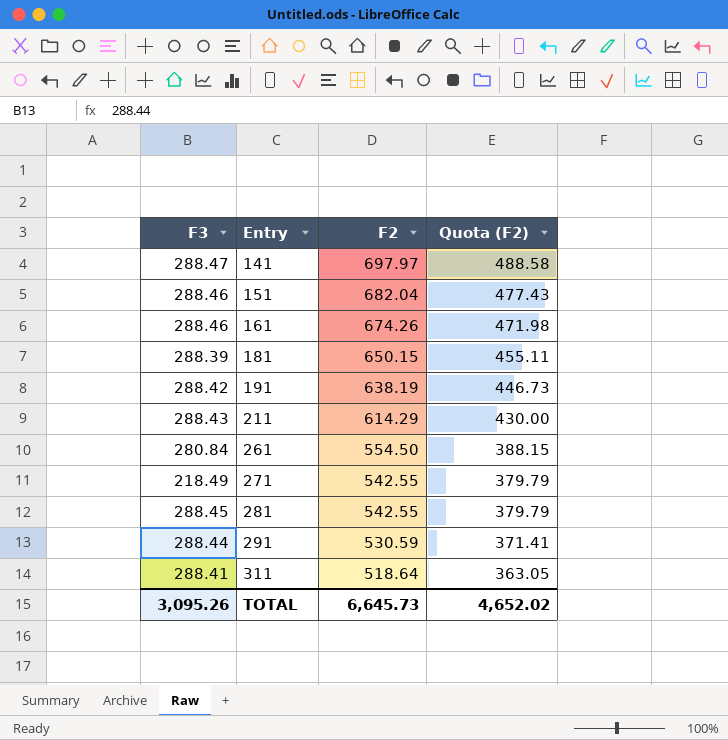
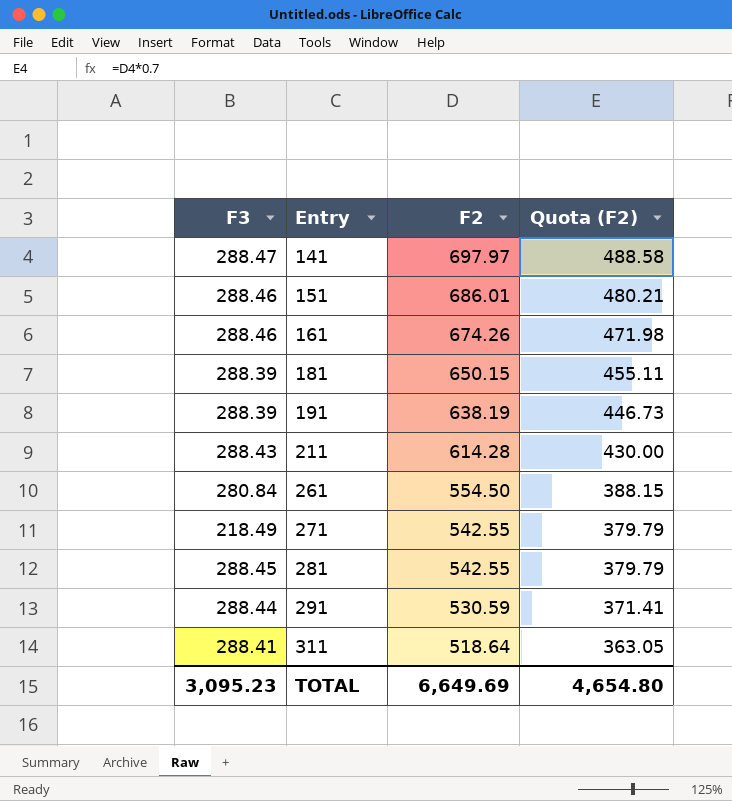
151 | F2: 682.04 -> 686.01
151 | Quota (F2): 477.43 -> 480.21
191 | F3: 288.42 -> 288.39
211 | F2: 614.29 -> 614.28
TOTAL | F3: 3,095.26 -> 3,095.23
TOTAL | F2: 6,645.73 -> 6,649.69
TOTAL | Quota (F2): 4,652.02 -> 4,654.80

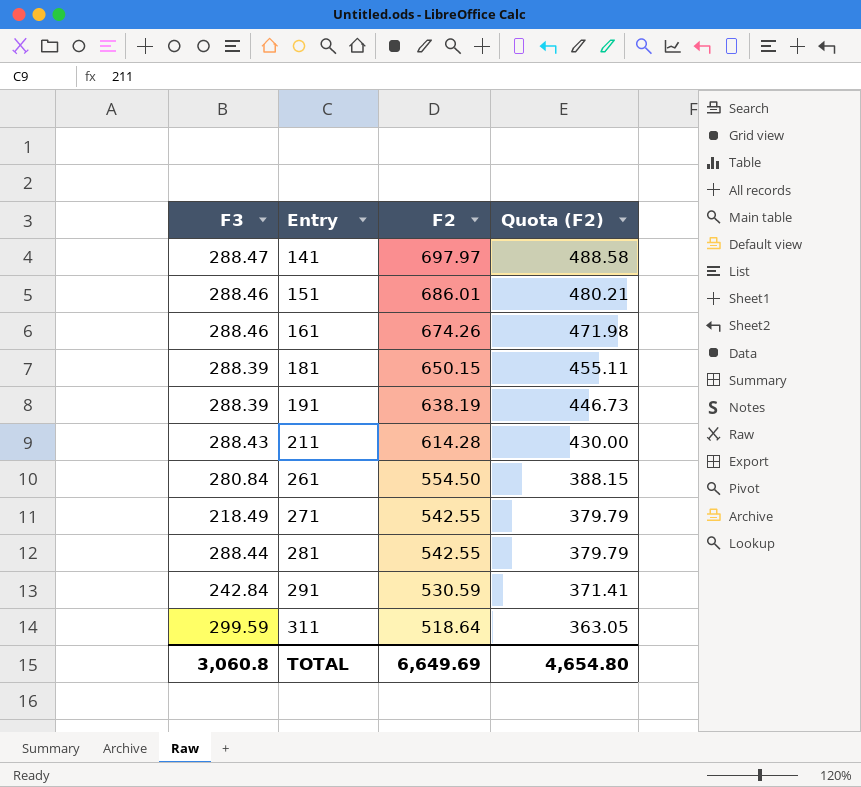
281 | F3: 288.45 -> 288.44
291 | F3: 288.44 -> 242.84
311 | F3: 288.41 -> 299.59
TOTAL | F3: 3,095.23 -> 3,060.8

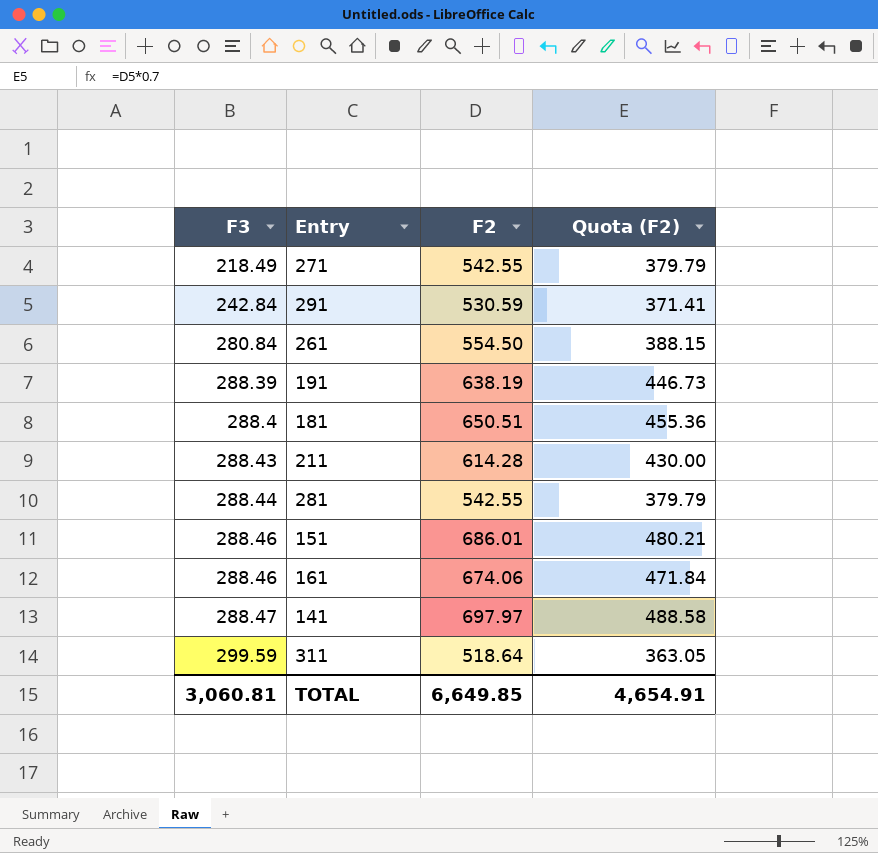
row order: Entry ascending -> F3 ascending
181 | F3: 288.39 -> 288.4
181 | F2: 650.15 -> 650.51
181 | Quota (F2): 455.11 -> 455.36
161 | F2: 674.26 -> 674.06
161 | Quota (F2): 471.98 -> 471.84
TOTAL | F3: 3,060.8 -> 3,060.81
TOTAL | F2: 6,649.69 -> 6,649.85
TOTAL | Quota (F2): 4,654.80 -> 4,654.91

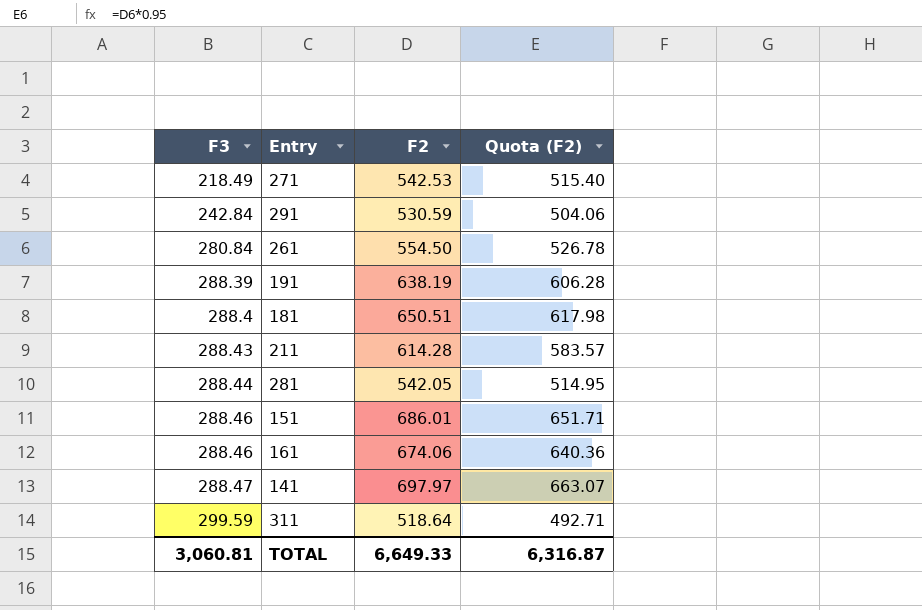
column Quota (F2) | formula: [F2] * 0.7 -> [F2] * 0.95
271 | F2: 542.55 -> 542.53
281 | F2: 542.55 -> 542.05
TOTAL | F2: 6,649.85 -> 6,649.33
TOTAL | Quota (F2): 4,654.91 -> 6,316.87

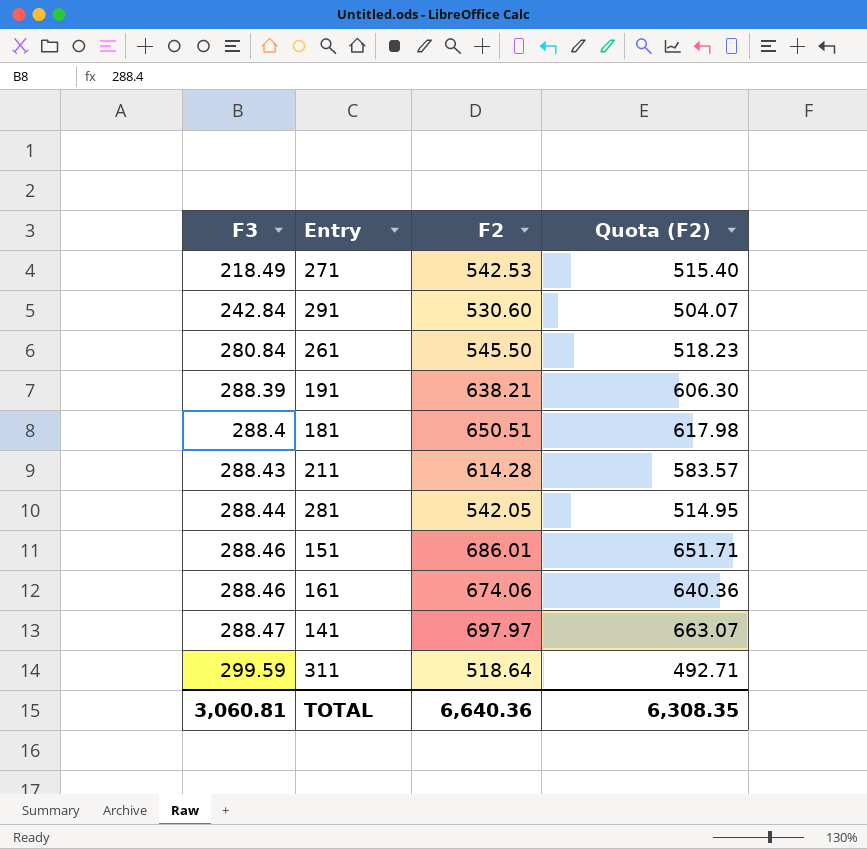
291 | F2: 530.59 -> 530.60
291 | Quota (F2): 504.06 -> 504.07
261 | F2: 554.50 -> 545.50
261 | Quota (F2): 526.78 -> 518.23
191 | F2: 638.19 -> 638.21
191 | Quota (F2): 606.28 -> 606.30
TOTAL | F2: 6,649.33 -> 6,640.36
TOTAL | Quota (F2): 6,316.87 -> 6,308.35

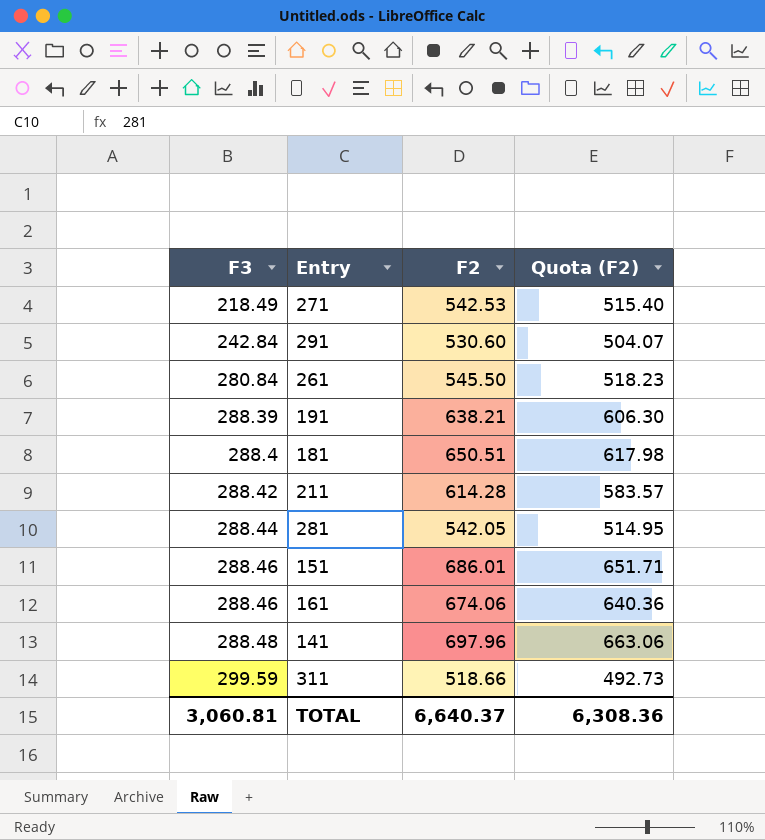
211 | F3: 288.43 -> 288.42
141 | F3: 288.47 -> 288.48
141 | F2: 697.97 -> 697.96
141 | Quota (F2): 663.07 -> 663.06
311 | F2: 518.64 -> 518.66
311 | Quota (F2): 492.71 -> 492.73
TOTAL | F2: 6,640.36 -> 6,640.37
TOTAL | Quota (F2): 6,308.35 -> 6,308.36

